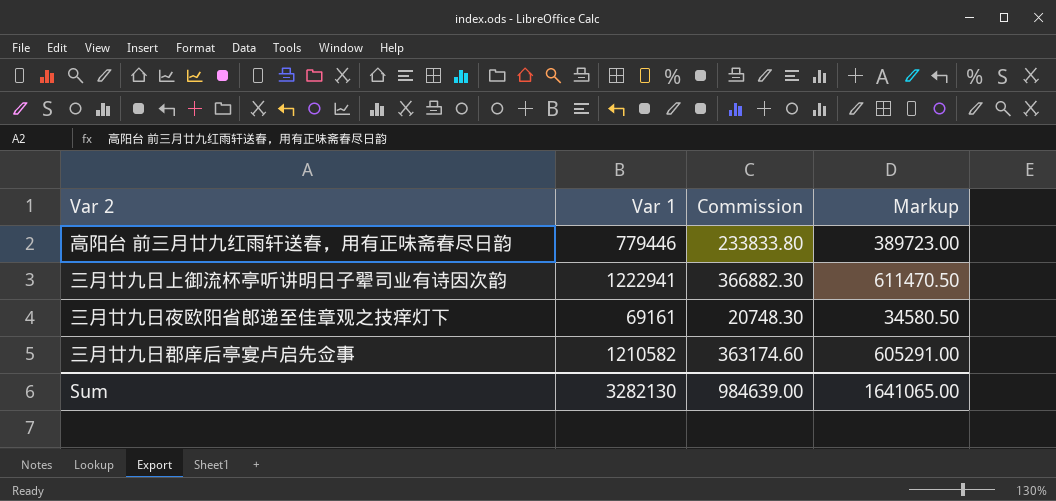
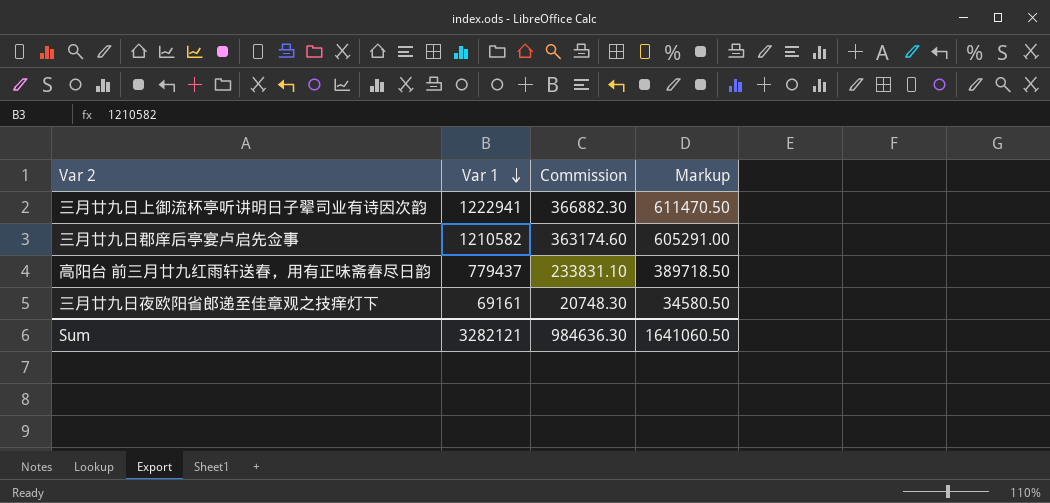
row order: none -> Var 1 descending
高阳台 前三月廿九红雨轩送春，用有正味斋春尽日韵 | Var 1: 779446 -> 779437
高阳台 前三月廿九红雨轩送春，用有正味斋春尽日韵 | Commission: 233833.80 -> 233831.10
高阳台 前三月廿九红雨轩送春，用有正味斋春尽日韵 | Markup: 389723.00 -> 389718.50
Sum | Var 1: 3282130 -> 3282121
Sum | Commission: 984639.00 -> 984636.30
Sum | Markup: 1641065.00 -> 1641060.50

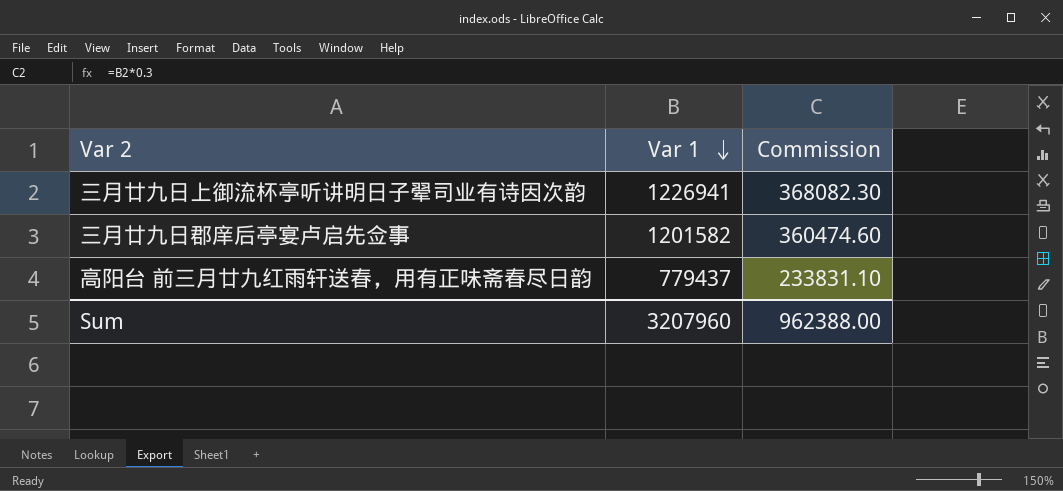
column Markup | formula: [Var 1] * 0.5 -> none
row 三月廿九日夜欧阳省郎递至佳章观之技痒灯下: 69161 | 20748.30 | 34580.50 -> none
三月廿九日上御流杯亭听讲明日子翚司业有诗因次韵 | Var 1: 1222941 -> 1226941
三月廿九日上御流杯亭听讲明日子翚司业有诗因次韵 | Commission: 366882.30 -> 368082.30
三月廿九日郡庠后亭宴卢启先佥事 | Var 1: 1210582 -> 1201582
三月廿九日郡庠后亭宴卢启先佥事 | Commission: 363174.60 -> 360474.60
Sum | Var 1: 3282121 -> 3207960
Sum | Commission: 984636.30 -> 962388.00

